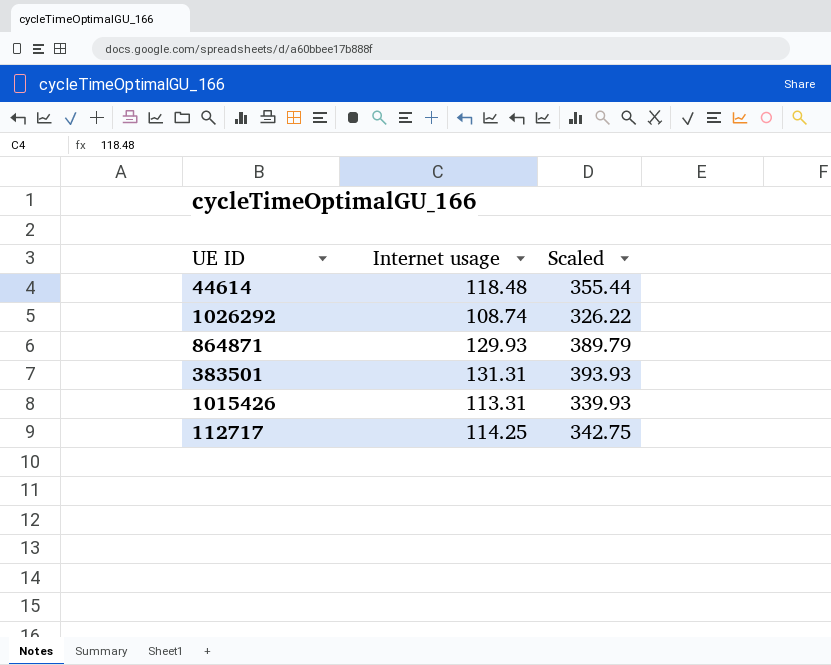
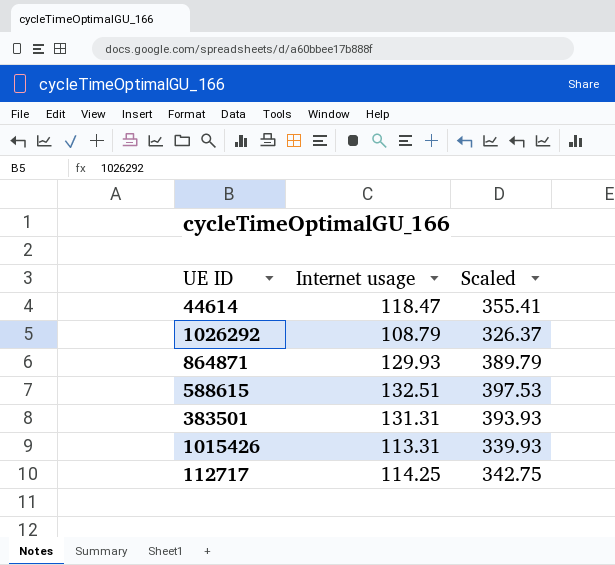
44614 | Internet usage: 118.48 -> 118.47
44614 | Scaled: 355.44 -> 355.41
1026292 | Internet usage: 108.74 -> 108.79
1026292 | Scaled: 326.22 -> 326.37
row 588615: none -> 132.51 | 397.53

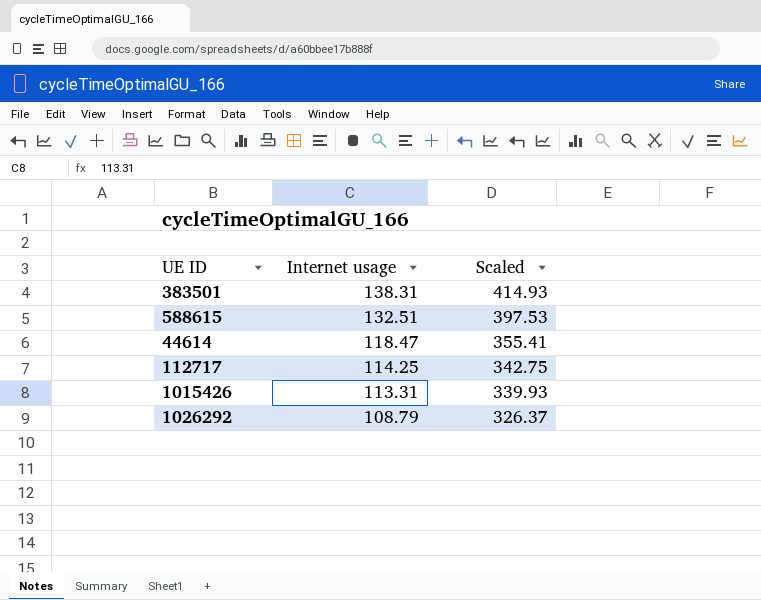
row order: none -> Internet usage descending
row 864871: 129.93 | 389.79 -> none
383501 | Internet usage: 131.31 -> 138.31
383501 | Scaled: 393.93 -> 414.93

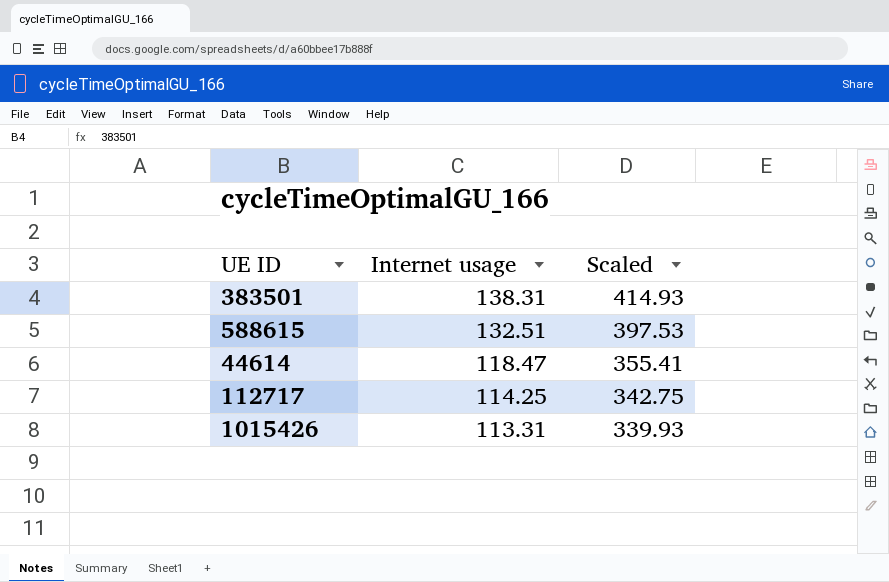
row 1026292: 108.79 | 326.37 -> none

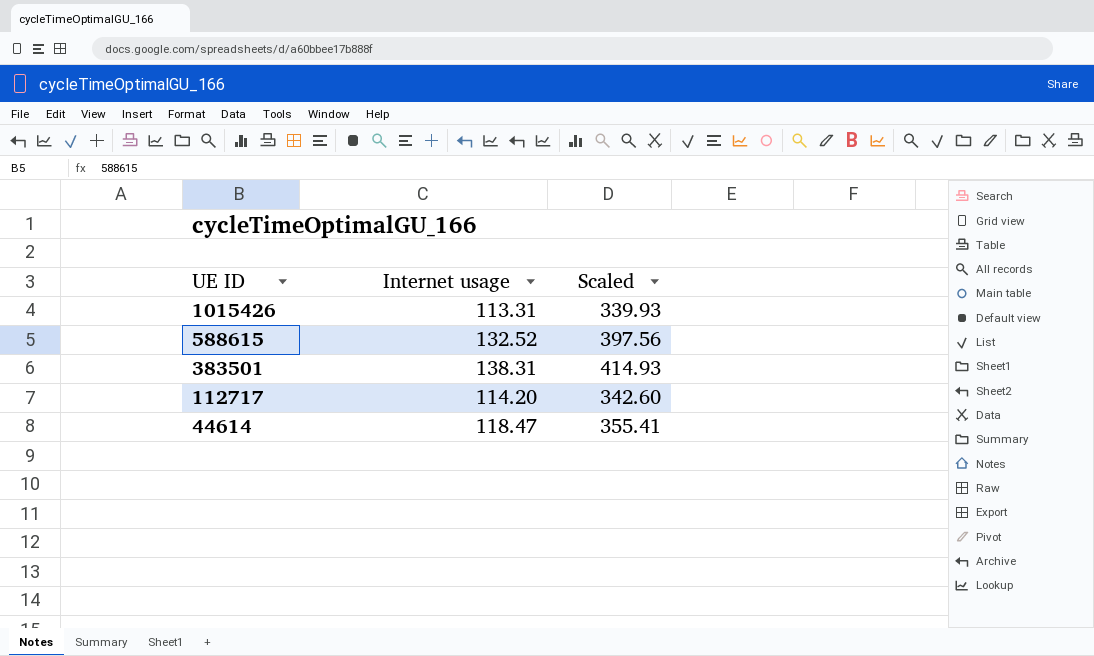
row order: Internet usage descending -> UE ID descending
588615 | Internet usage: 132.51 -> 132.52
588615 | Scaled: 397.53 -> 397.56
112717 | Internet usage: 114.25 -> 114.20
112717 | Scaled: 342.75 -> 342.60

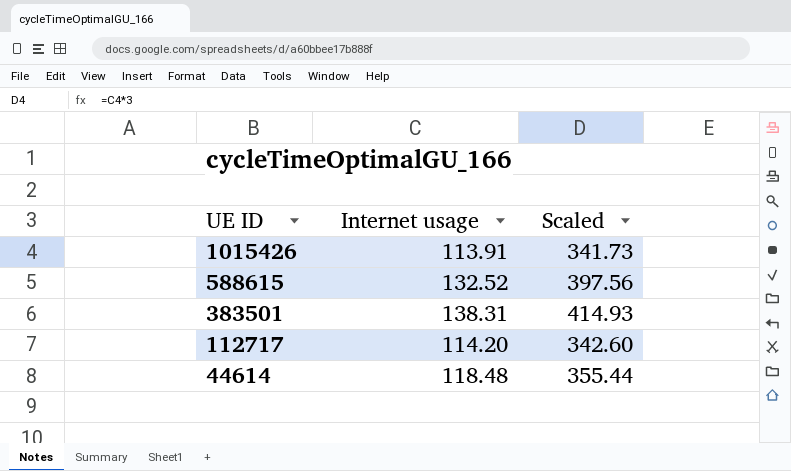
1015426 | Internet usage: 113.31 -> 113.91
1015426 | Scaled: 339.93 -> 341.73
44614 | Internet usage: 118.47 -> 118.48
44614 | Scaled: 355.41 -> 355.44

